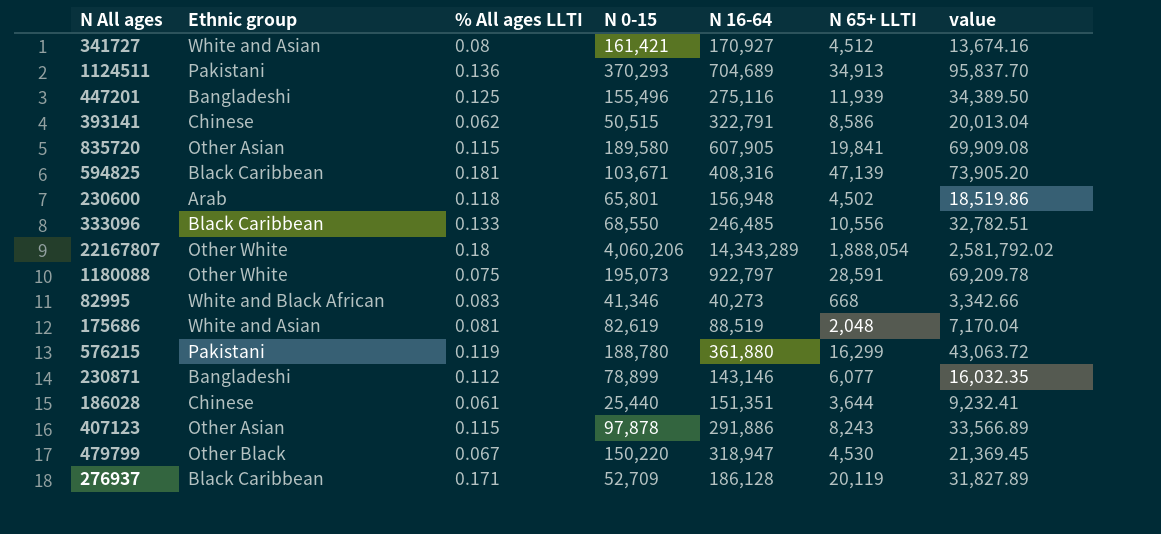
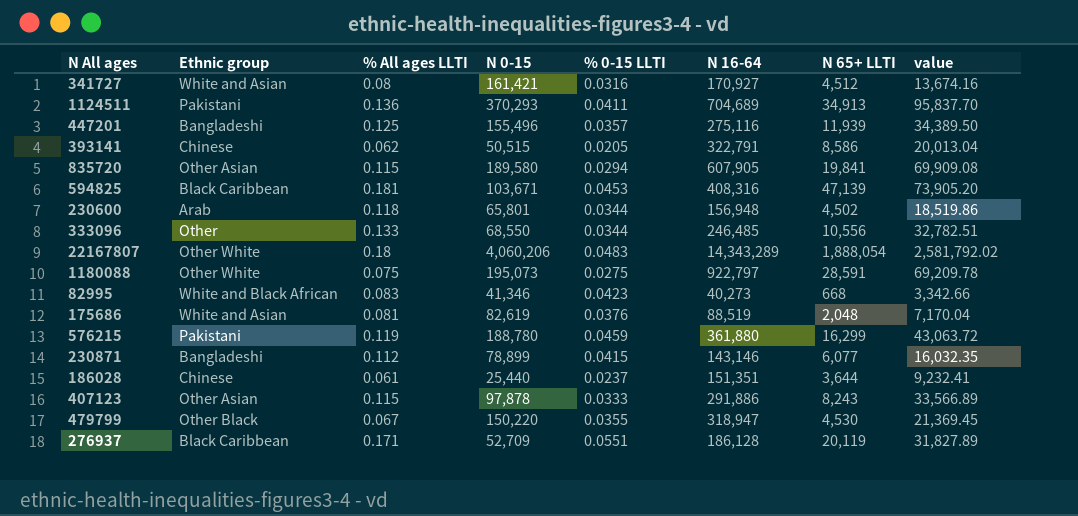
column % 0-15 LLTI | position: none -> 5
333096 | Ethnic group: Black Caribbean -> Other

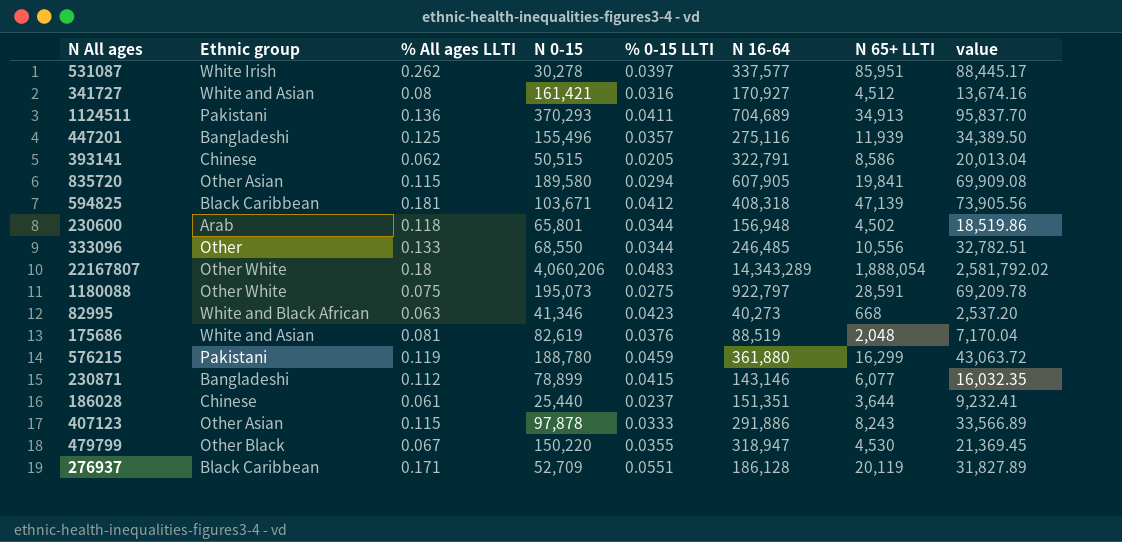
row 531087: none -> White Irish | 0.262 | 30,278 | 0.0397 | 337,577 | 85,951 | 88,445.17
594825 | % 0-15 LLTI: 0.0453 -> 0.0412
594825 | N 16-64: 408,316 -> 408,318
594825 | value: 73,905.20 -> 73,905.56
82995 | % All ages LLTI: 0.083 -> 0.063
82995 | value: 3,342.66 -> 2,537.20

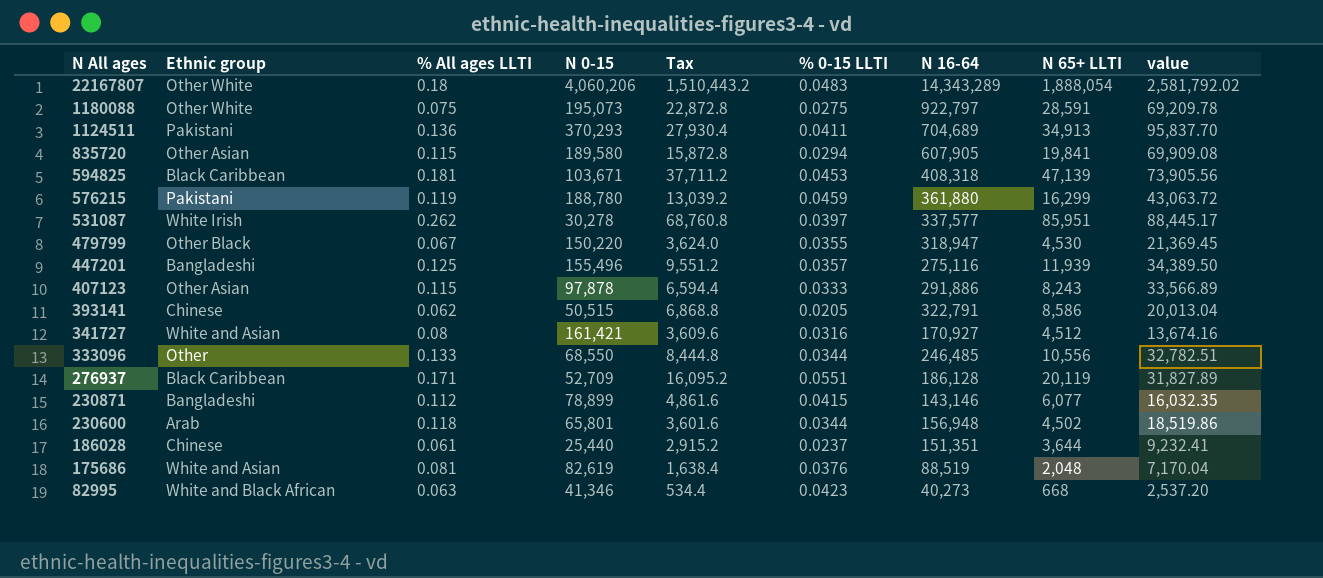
row order: none -> N All ages descending
column Tax | formula: none -> [N 65+ LLTI] * 0.8
594825 | % 0-15 LLTI: 0.0412 -> 0.0453

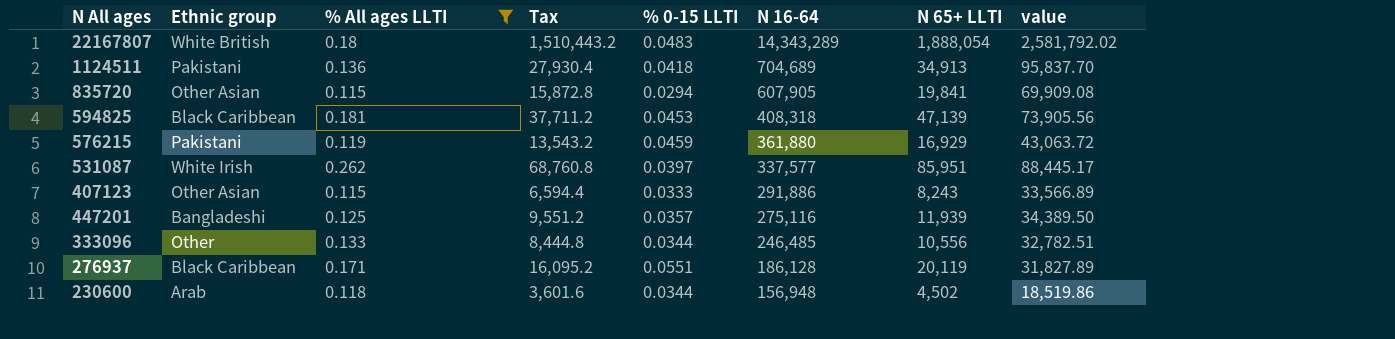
filter: none -> % All ages LLTI >= 0.115
row order: N All ages descending -> N 16-64 descending
column N 0-15 | position: 4 -> none
22167807 | Ethnic group: Other White -> White British
1124511 | % 0-15 LLTI: 0.0411 -> 0.0418
576215 | Tax: 13,039.2 -> 13,543.2
576215 | N 65+ LLTI: 16,299 -> 16,929

